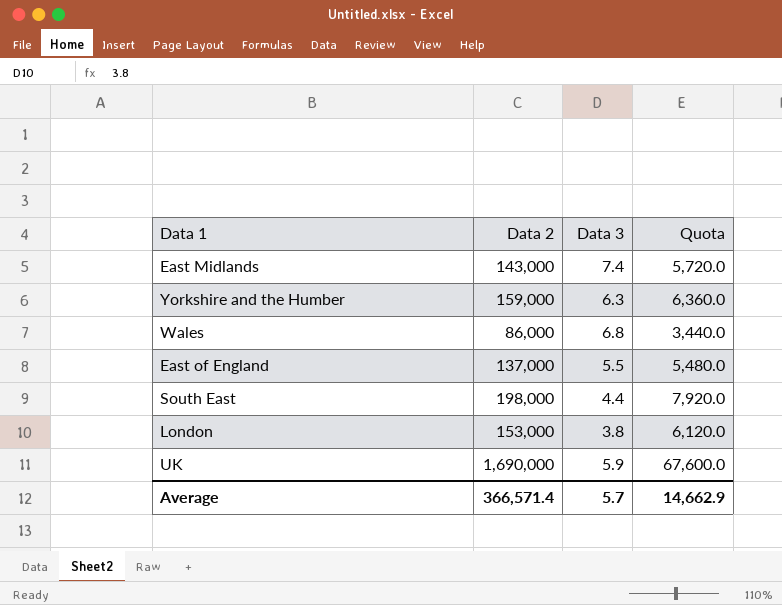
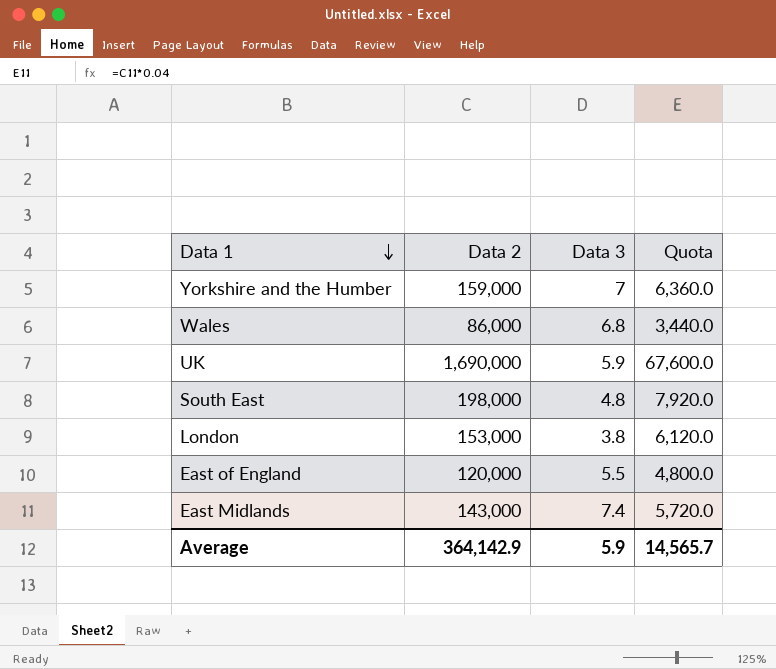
row order: none -> Data 1 descending
Yorkshire and the Humber | Data 3: 6.3 -> 7
South East | Data 3: 4.4 -> 4.8
East of England | Data 2: 137,000 -> 120,000
East of England | Quota: 5,480.0 -> 4,800.0
Average | Data 2: 366,571.4 -> 364,142.9
Average | Data 3: 5.7 -> 5.9
Average | Quota: 14,662.9 -> 14,565.7

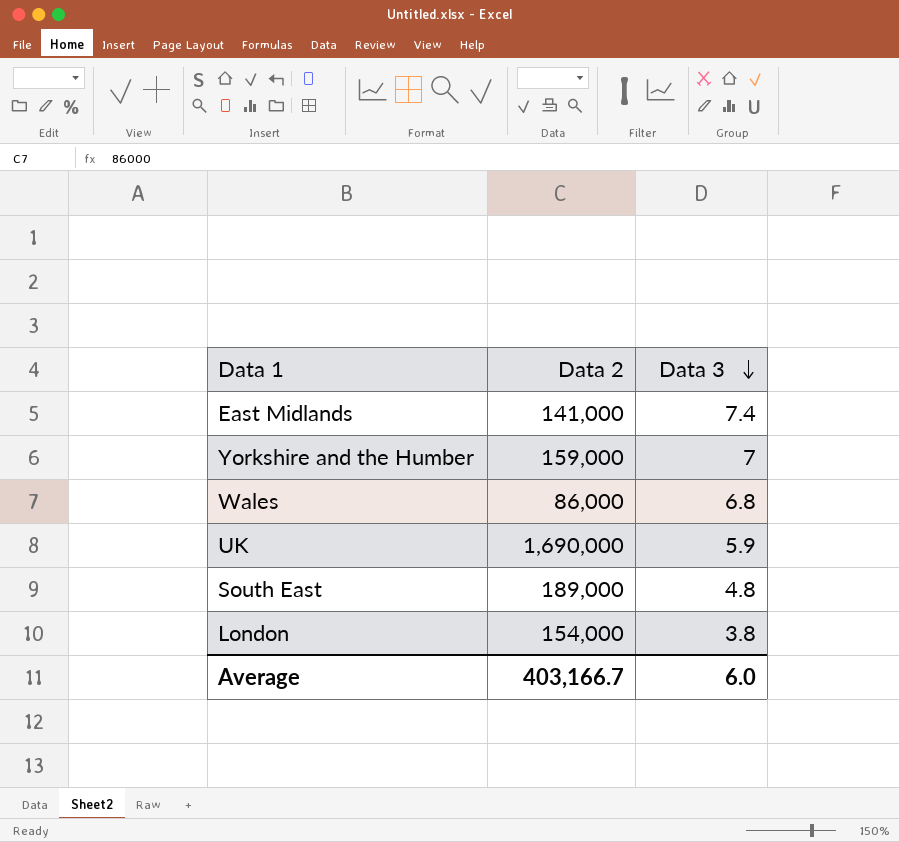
row order: Data 1 descending -> Data 3 descending
column Quota | formula: [Data 2] * 0.04 -> none
row East of England: 120,000 | 5.5 | 4,800.0 -> none
East Midlands | Data 2: 143,000 -> 141,000
South East | Data 2: 198,000 -> 189,000
London | Data 2: 153,000 -> 154,000
Average | Data 2: 364,142.9 -> 403,166.7
Average | Data 3: 5.9 -> 6.0

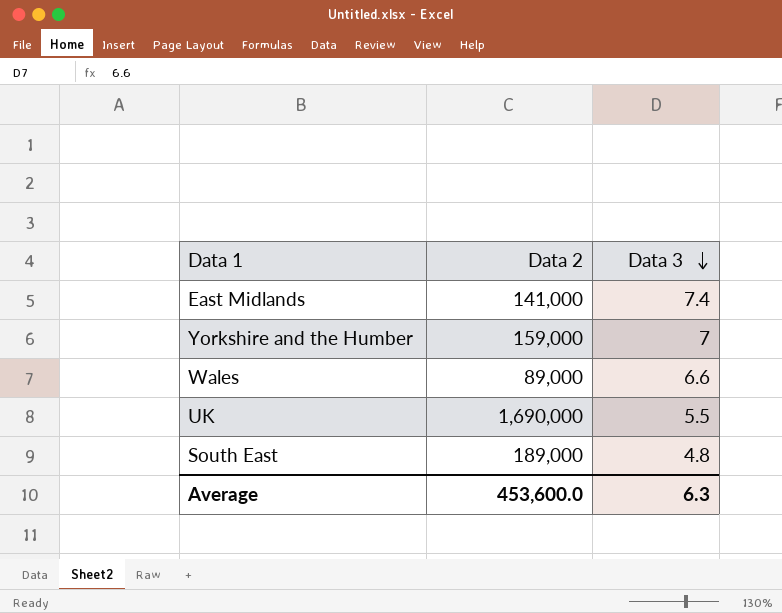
row London: 154,000 | 3.8 -> none
Wales | Data 2: 86,000 -> 89,000
Wales | Data 3: 6.8 -> 6.6
UK | Data 3: 5.9 -> 5.5
Average | Data 2: 403,166.7 -> 453,600.0
Average | Data 3: 6.0 -> 6.3

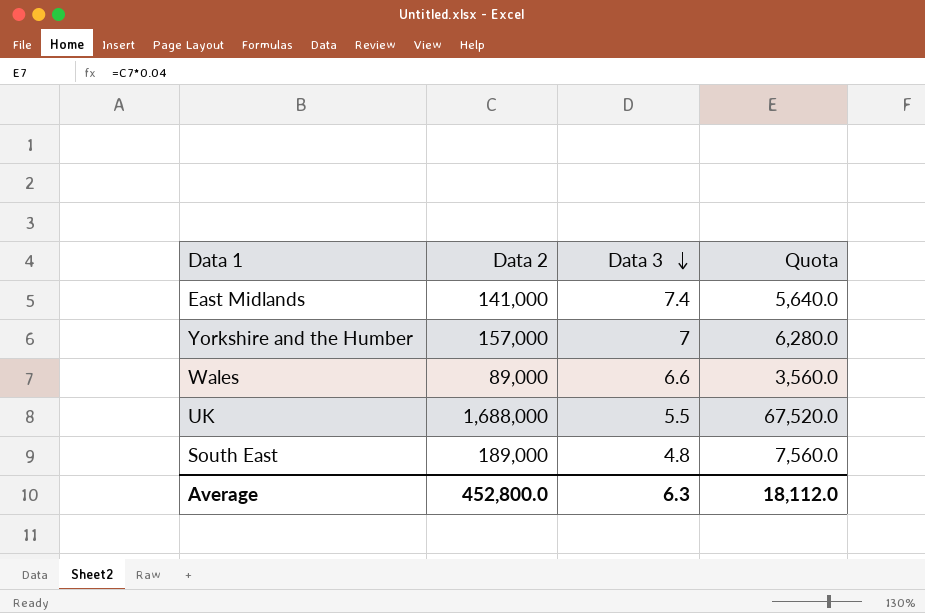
column Quota | formula: none -> [Data 2] * 0.04
Yorkshire and the Humber | Data 2: 159,000 -> 157,000
UK | Data 2: 1,690,000 -> 1,688,000
Average | Data 2: 453,600.0 -> 452,800.0

